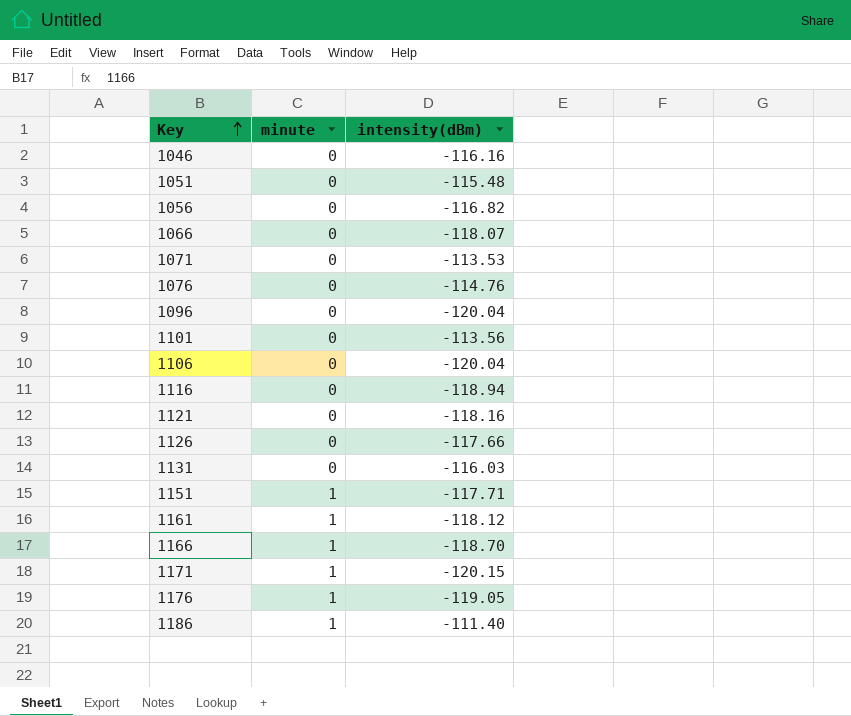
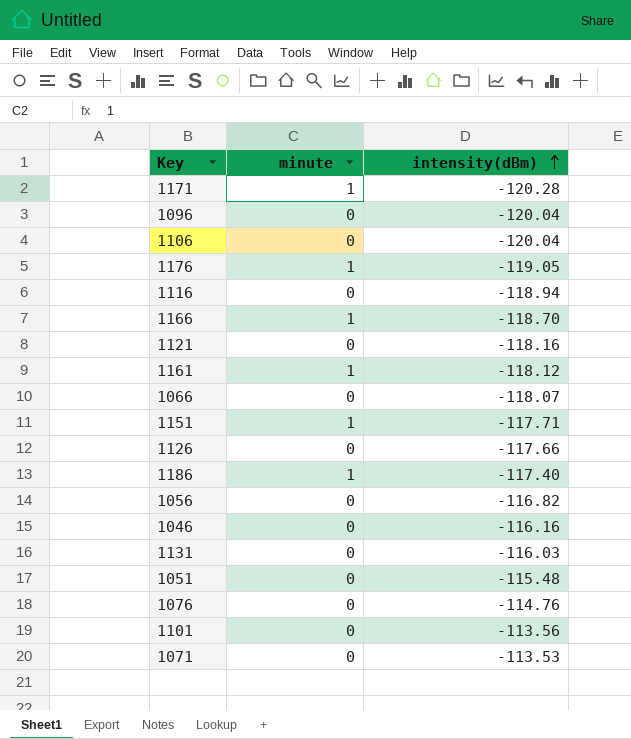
row order: Key ascending -> intensity(dBm) ascending
1171 | intensity(dBm): -120.15 -> -120.28
1186 | intensity(dBm): -111.40 -> -117.40

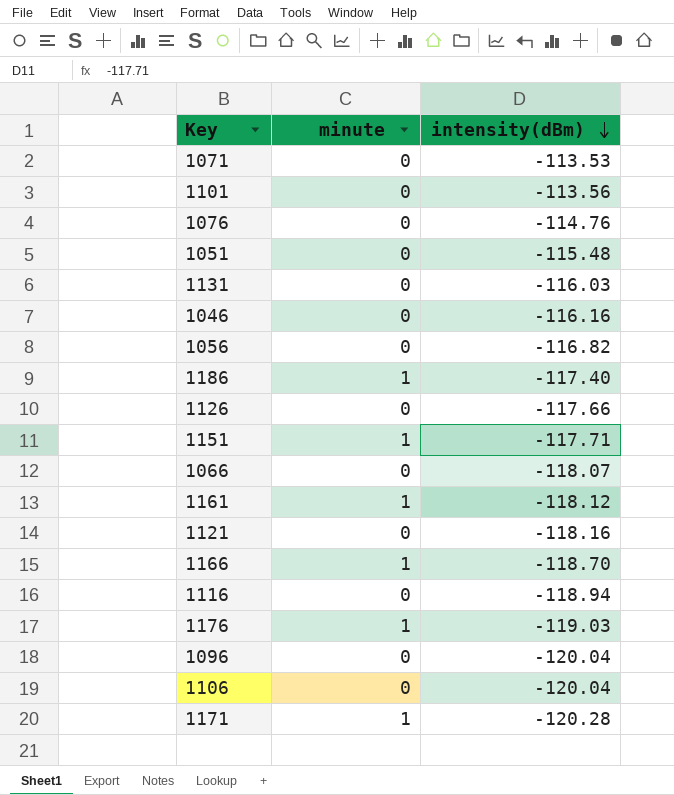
row order: intensity(dBm) ascending -> intensity(dBm) descending
1176 | intensity(dBm): -119.05 -> -119.03

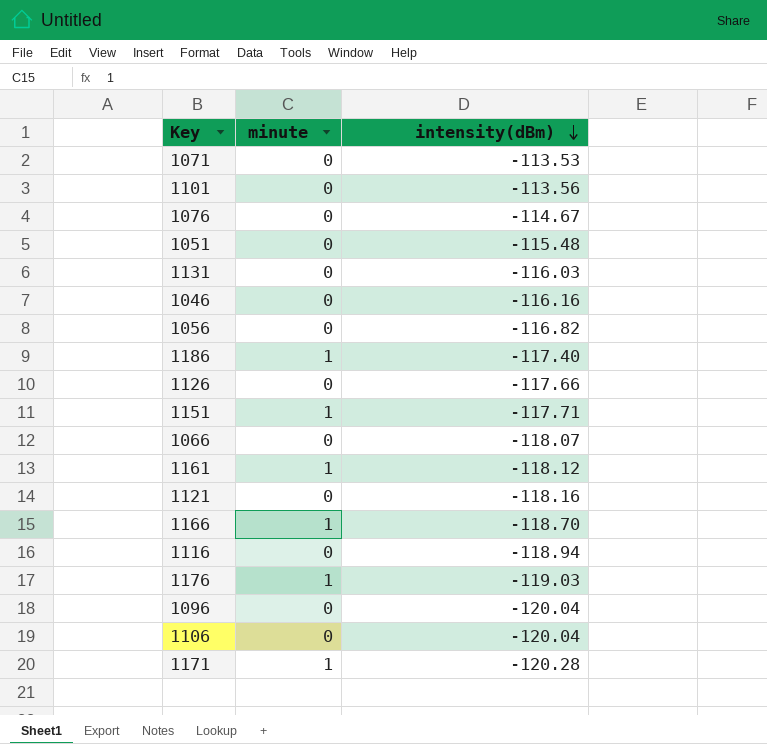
1076 | intensity(dBm): -114.76 -> -114.67

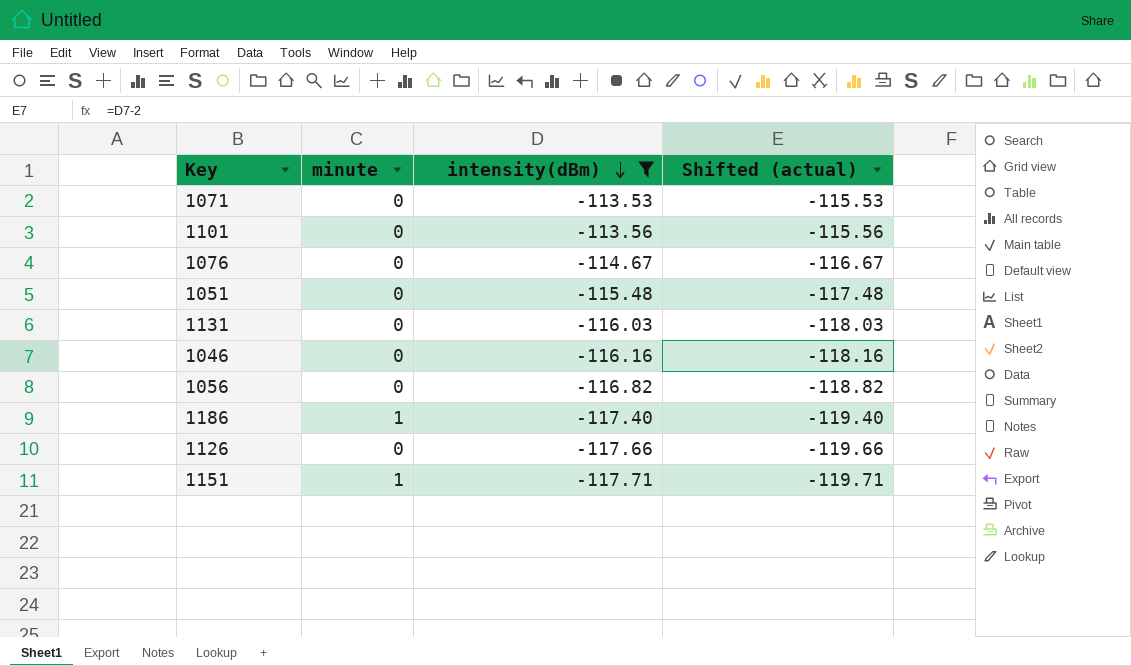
filter: none -> intensity(dBm) >= -117.71
column Shifted (actual) | formula: none -> [intensity(dBm)] - 2

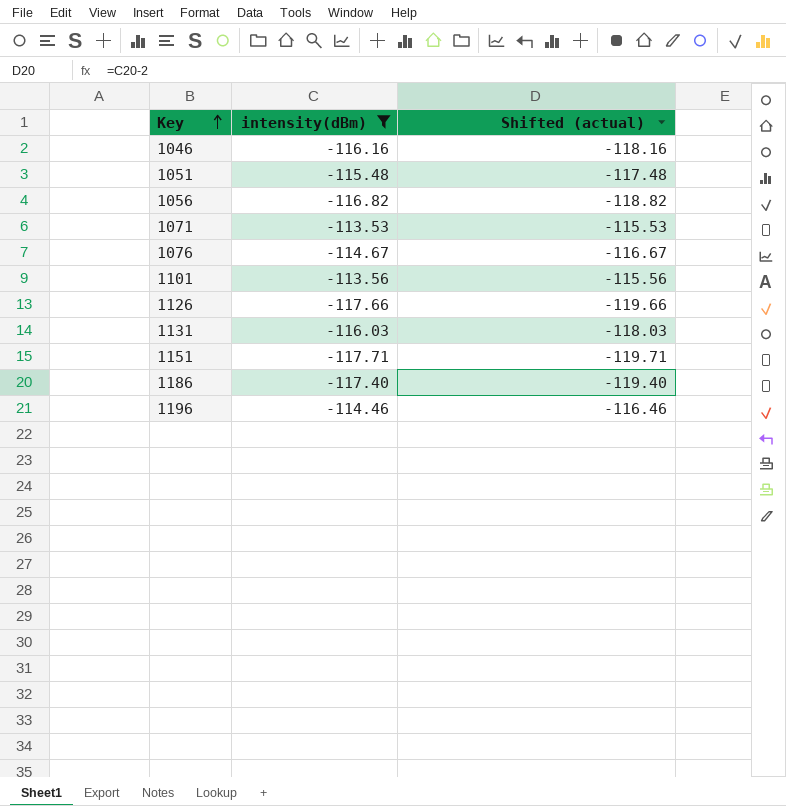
row order: intensity(dBm) descending -> Key ascending
column minute | position: 2 -> none
row 1196: none -> -114.46 | -116.46

